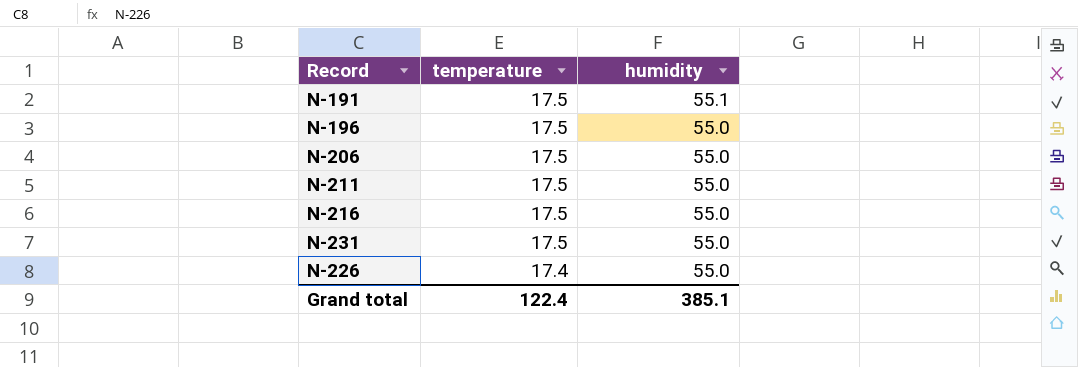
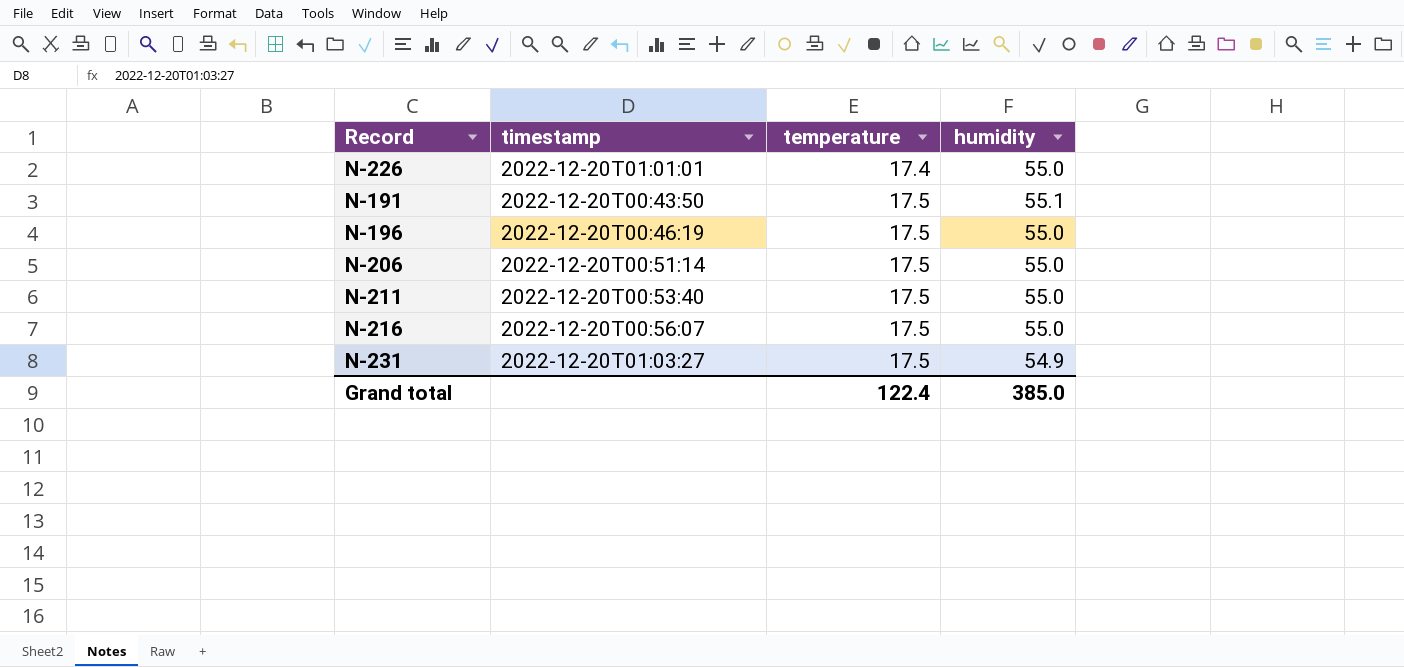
row order: temperature descending -> temperature ascending
column timestamp | position: none -> 2
N-231 | humidity: 55.0 -> 54.9
Grand total | humidity: 385.1 -> 385.0

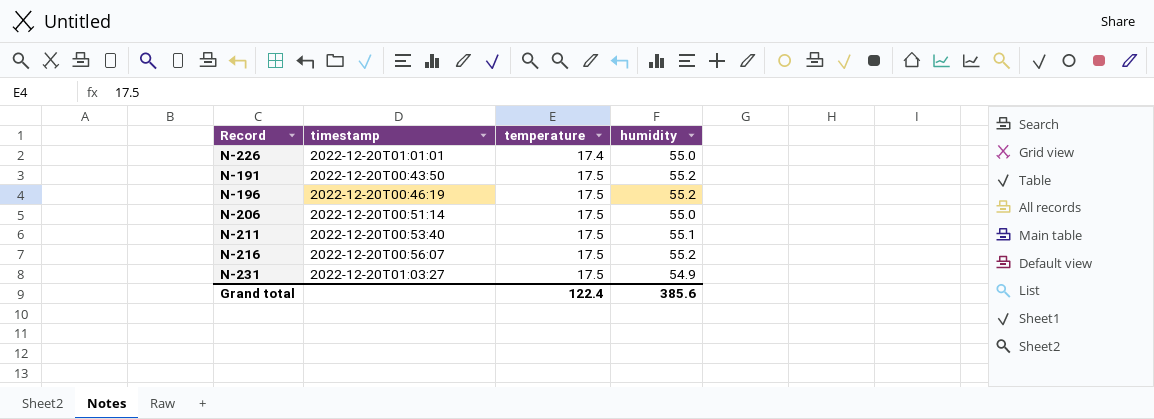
N-191 | humidity: 55.1 -> 55.2
N-196 | humidity: 55.0 -> 55.2
N-211 | humidity: 55.0 -> 55.1
N-216 | humidity: 55.0 -> 55.2
Grand total | humidity: 385.0 -> 385.6

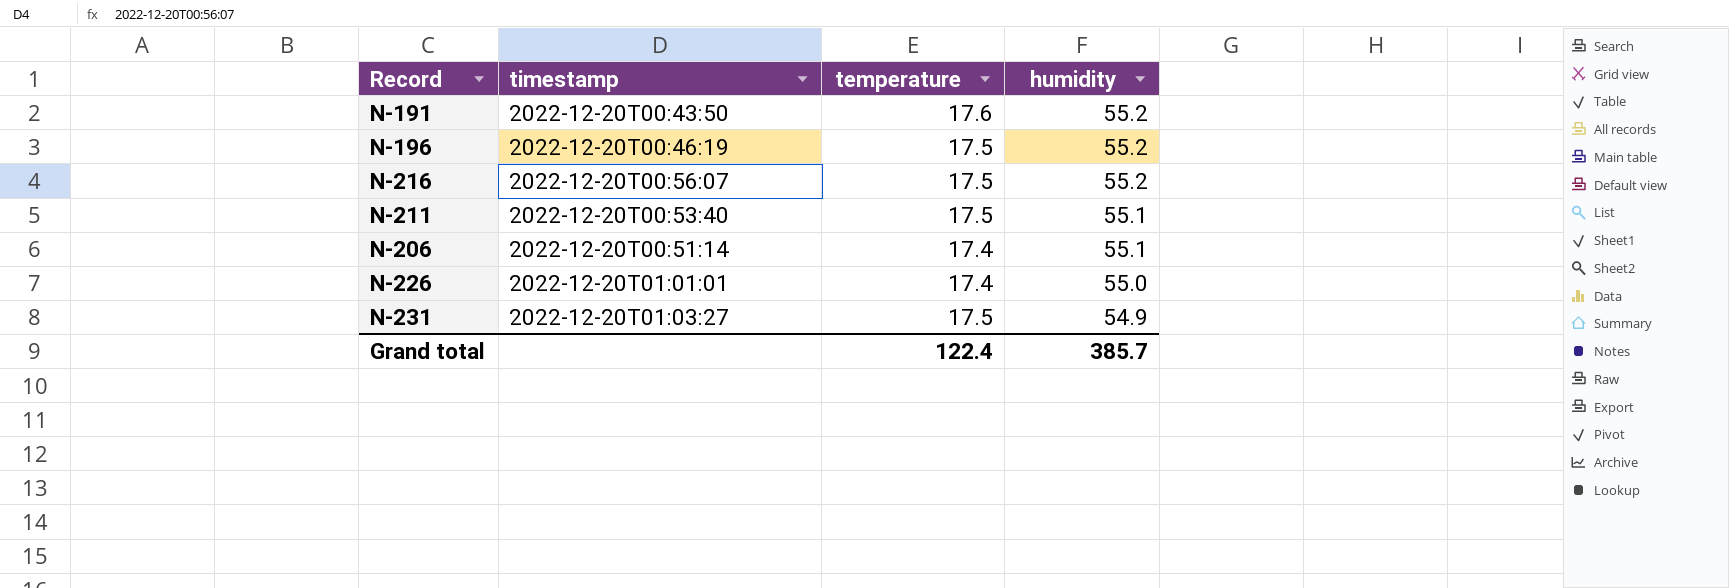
row order: temperature ascending -> humidity descending
N-191 | temperature: 17.5 -> 17.6
N-206 | temperature: 17.5 -> 17.4
N-206 | humidity: 55.0 -> 55.1
Grand total | humidity: 385.6 -> 385.7

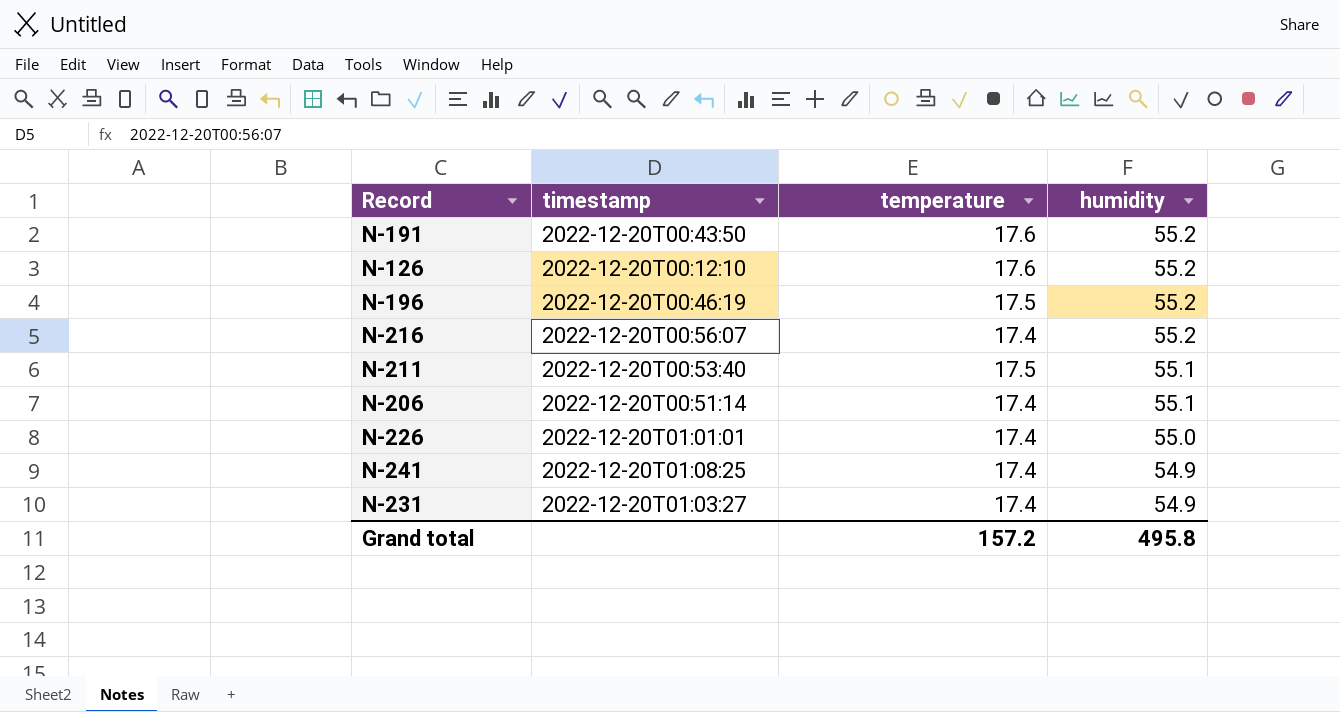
row N-126: none -> 2022-12-20T00:12:10 | 17.6 | 55.2
N-216 | temperature: 17.5 -> 17.4
row N-241: none -> 2022-12-20T01:08:25 | 17.4 | 54.9
N-231 | temperature: 17.5 -> 17.4
Grand total | temperature: 122.4 -> 157.2
Grand total | humidity: 385.7 -> 495.8

